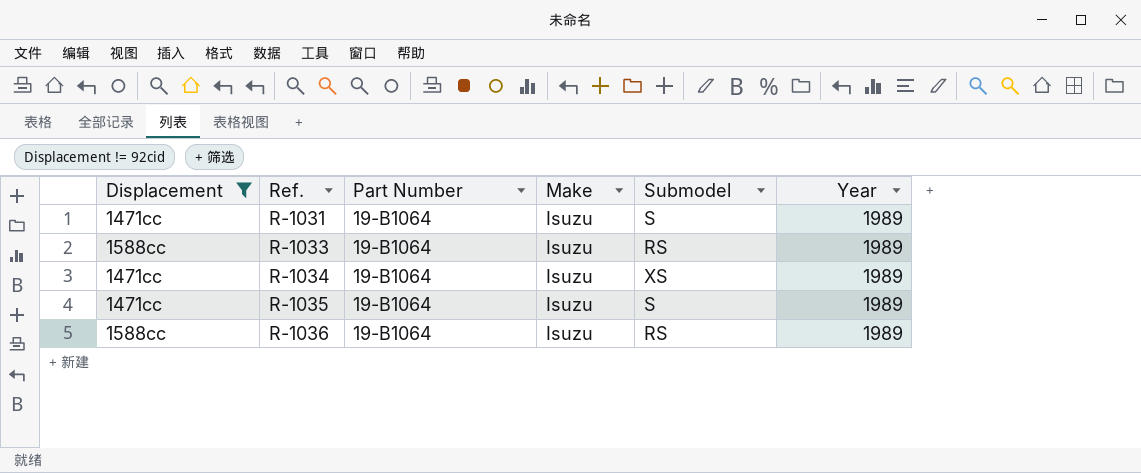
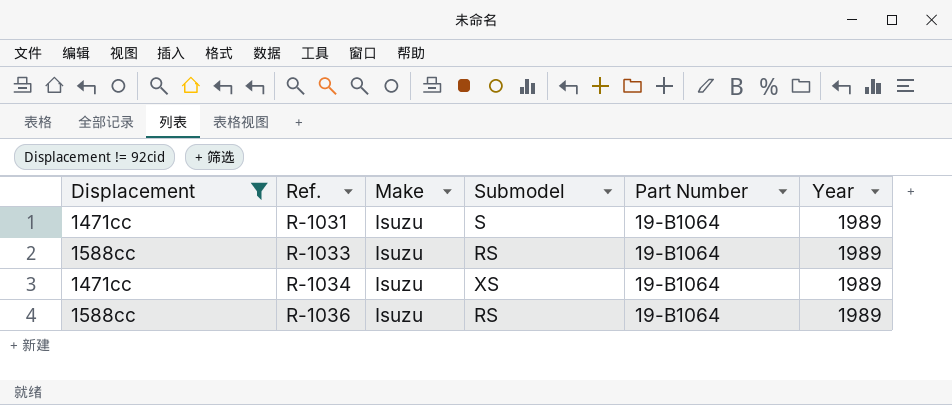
column Part Number | position: 3 -> 5
row R-1035: 1471cc | 19-B1064 | Isuzu | S | 1989 -> none

